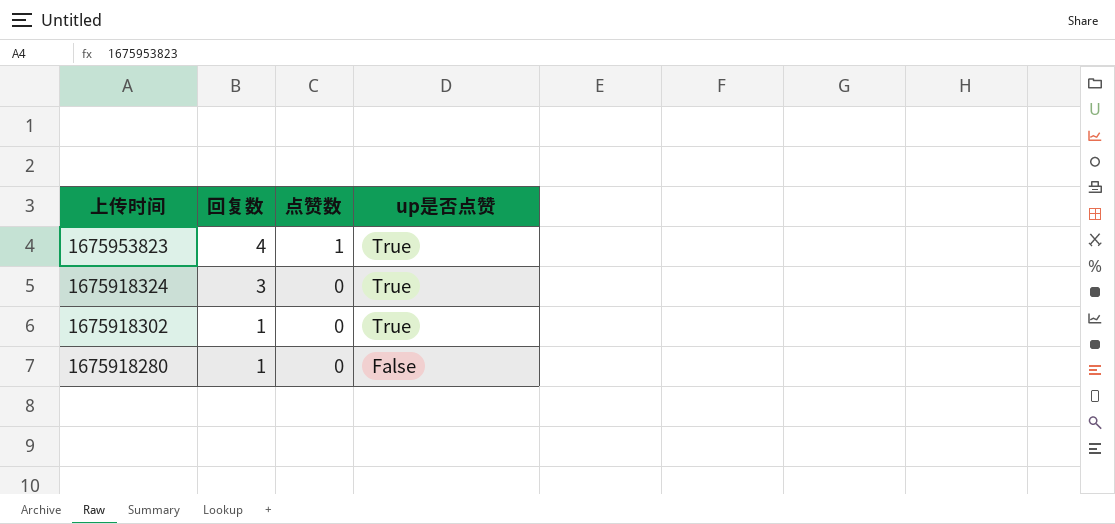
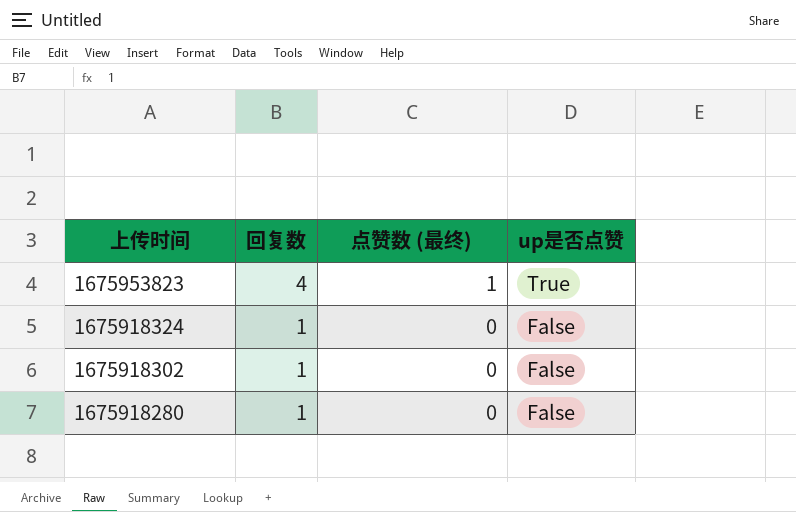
column name: 点赞数 -> 点赞数 (最终)
1675918324 | 回复数: 3 -> 1
1675918324 | up是否点赞: True -> False
1675918302 | up是否点赞: True -> False

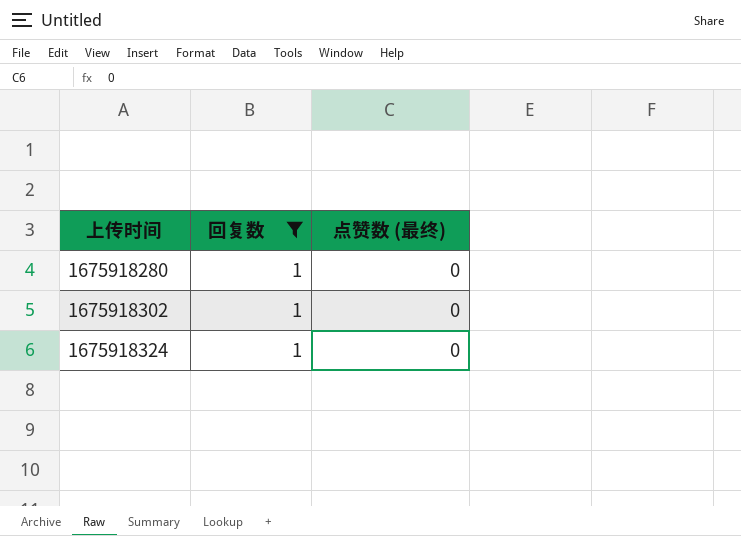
filter: none -> 回复数 = 1
row order: 上传时间 descending -> 上传时间 ascending
column up是否点赞 | position: 4 -> none

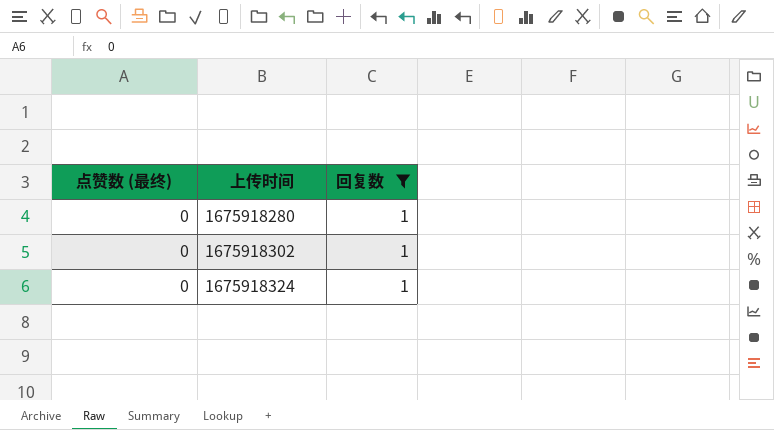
column 点赞数 (最终) | position: 3 -> 1

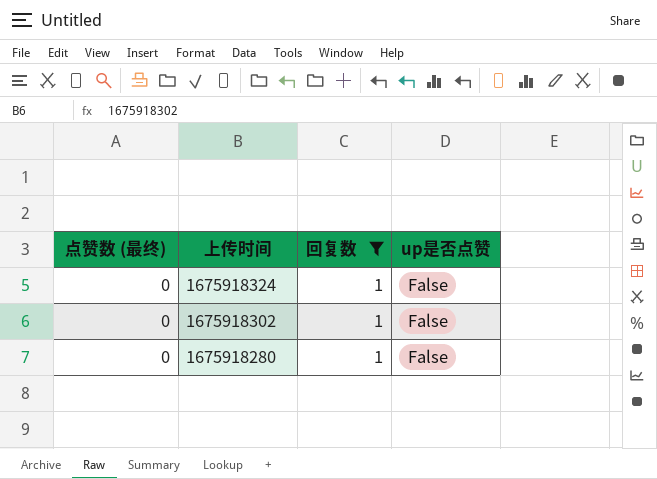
row order: 上传时间 ascending -> 上传时间 descending
column up是否点赞 | position: none -> 4

